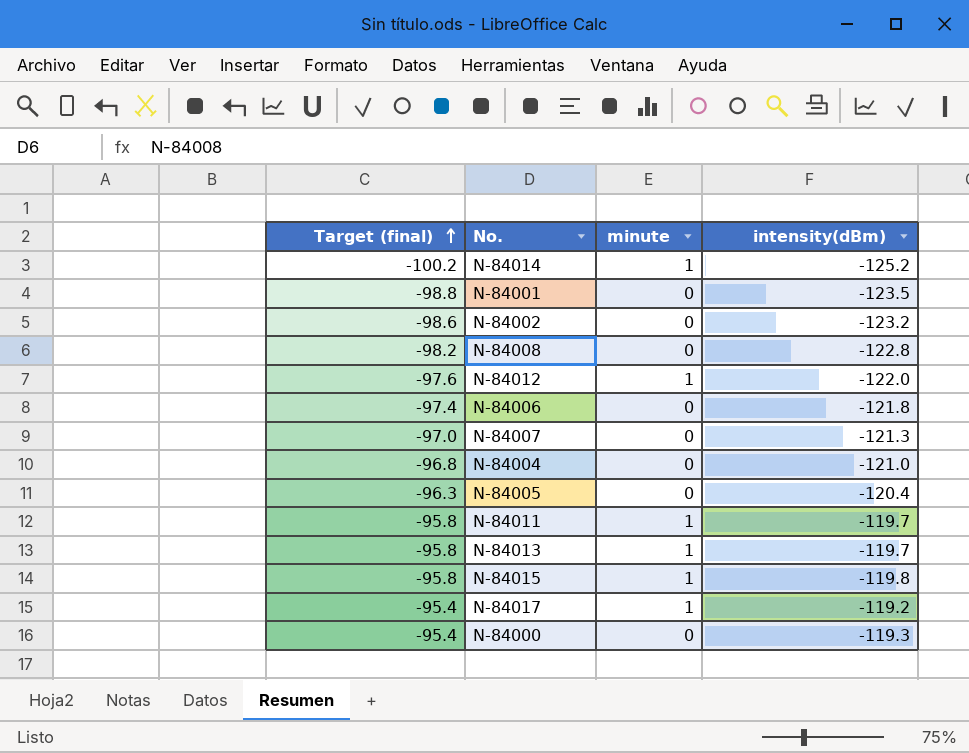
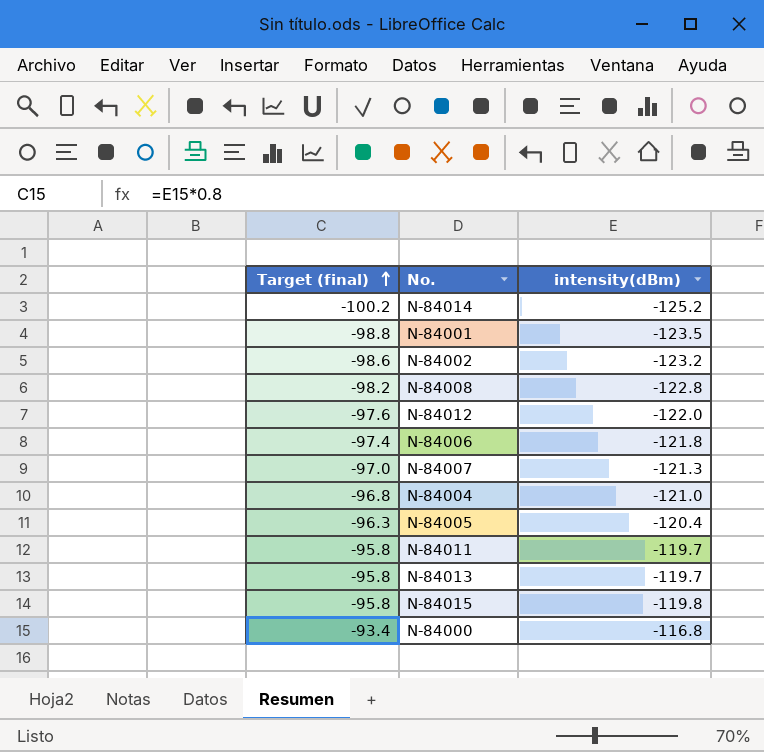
column minute | position: 3 -> none
row N-84017: -95.4 | 1 | -119.2 -> none
N-84000 | Target (final): -95.4 -> -93.4
N-84000 | intensity(dBm): -119.3 -> -116.8

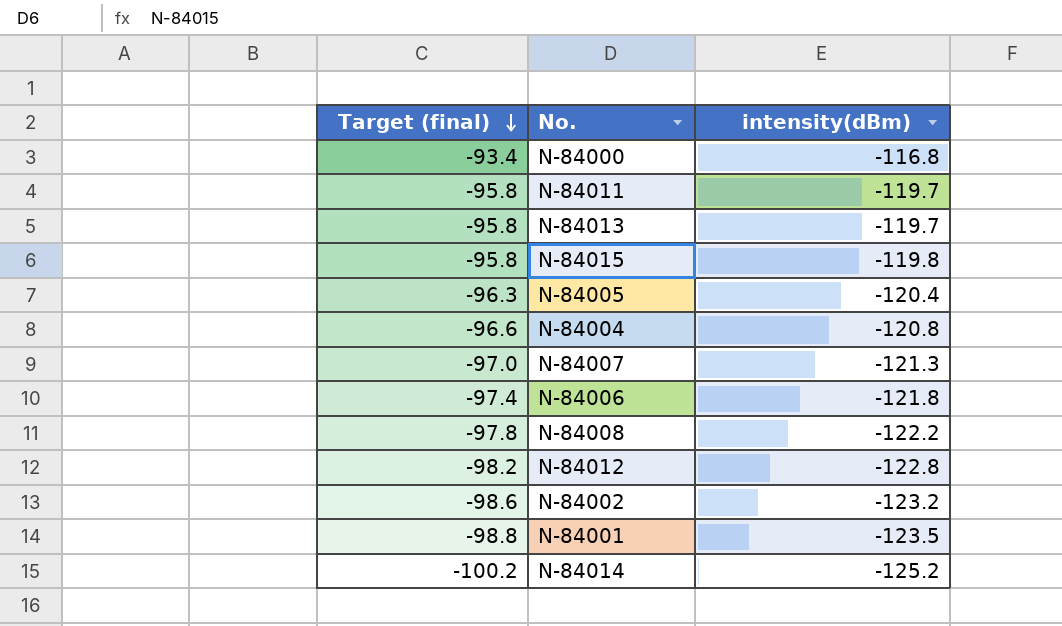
row order: Target (final) ascending -> Target (final) descending
N-84004 | Target (final): -96.8 -> -96.6
N-84004 | intensity(dBm): -121.0 -> -120.8
N-84008 | Target (final): -98.2 -> -97.8
N-84008 | intensity(dBm): -122.8 -> -122.2
N-84012 | Target (final): -97.6 -> -98.2
N-84012 | intensity(dBm): -122.0 -> -122.8

